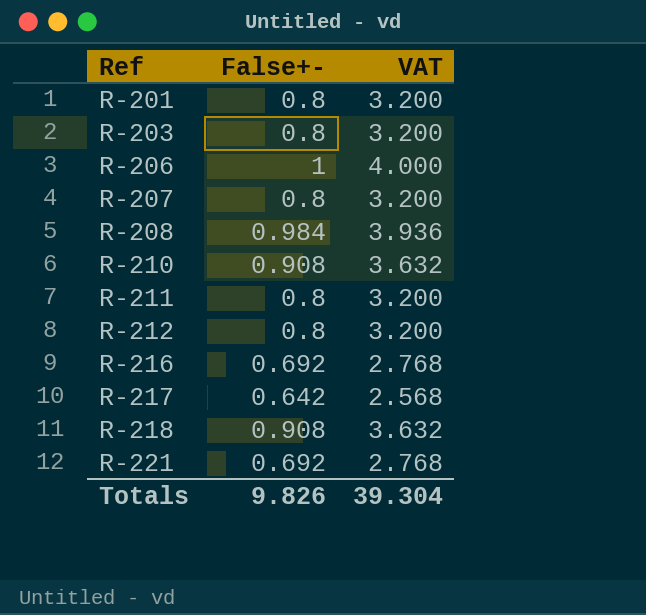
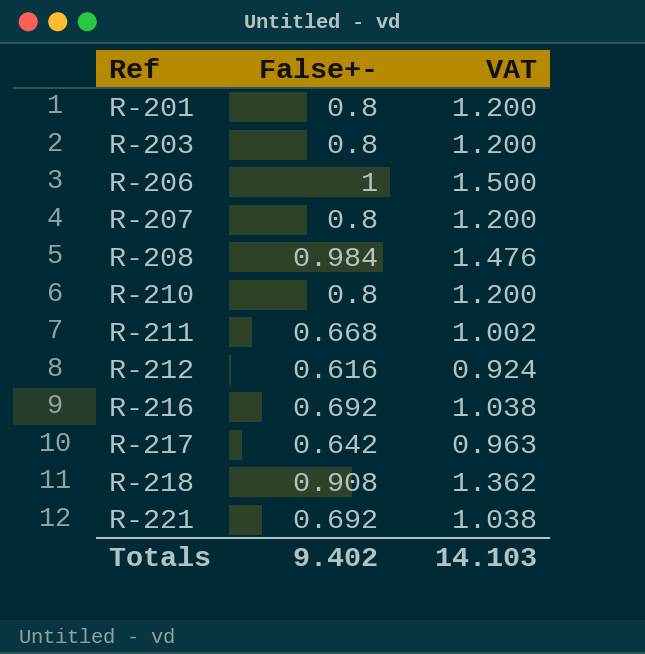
column VAT | formula: [False+-] * 4 -> [False+-] * 1.5
R-210 | False+-: 0.908 -> 0.8
R-211 | False+-: 0.8 -> 0.668
R-212 | False+-: 0.8 -> 0.616
Totals | False+-: 9.826 -> 9.402
Totals | VAT: 39.304 -> 14.103

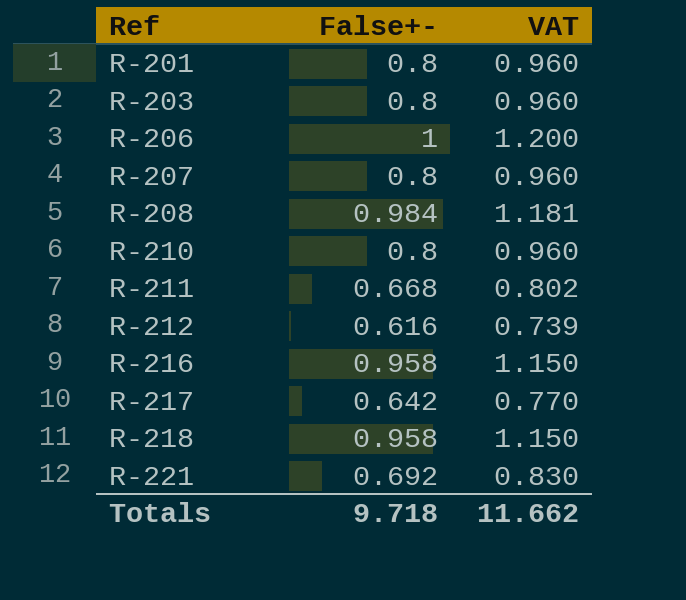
column VAT | formula: [False+-] * 1.5 -> [False+-] * 1.2
R-216 | False+-: 0.692 -> 0.958
R-218 | False+-: 0.908 -> 0.958
Totals | False+-: 9.402 -> 9.718
Totals | VAT: 14.103 -> 11.662

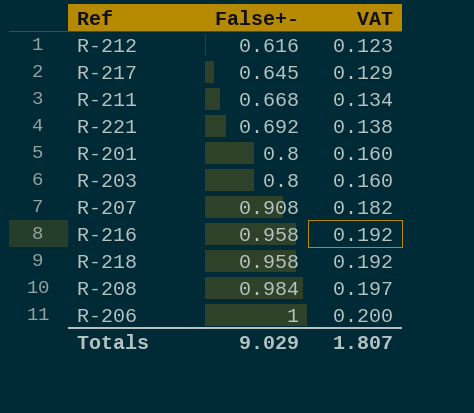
row order: Ref ascending -> False+- ascending
column VAT | formula: [False+-] * 1.2 -> [False+-] * 0.2
row R-210: 0.8 | 0.960 -> none
R-217 | False+-: 0.642 -> 0.645
R-207 | False+-: 0.8 -> 0.908
Totals | False+-: 9.718 -> 9.029
Totals | VAT: 11.662 -> 1.807

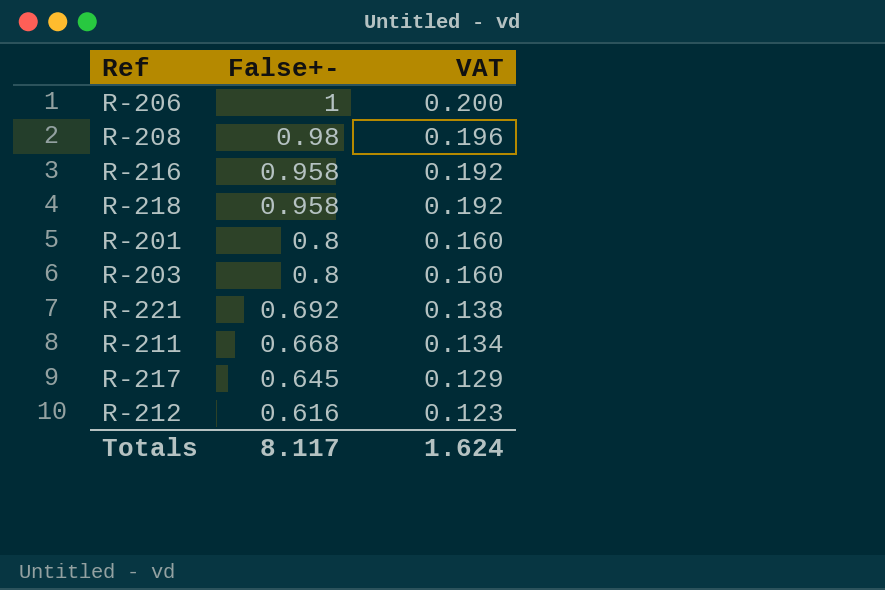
row order: False+- ascending -> False+- descending
row R-207: 0.908 | 0.182 -> none
R-208 | False+-: 0.984 -> 0.98
R-208 | VAT: 0.197 -> 0.196
Totals | False+-: 9.029 -> 8.117
Totals | VAT: 1.807 -> 1.624

